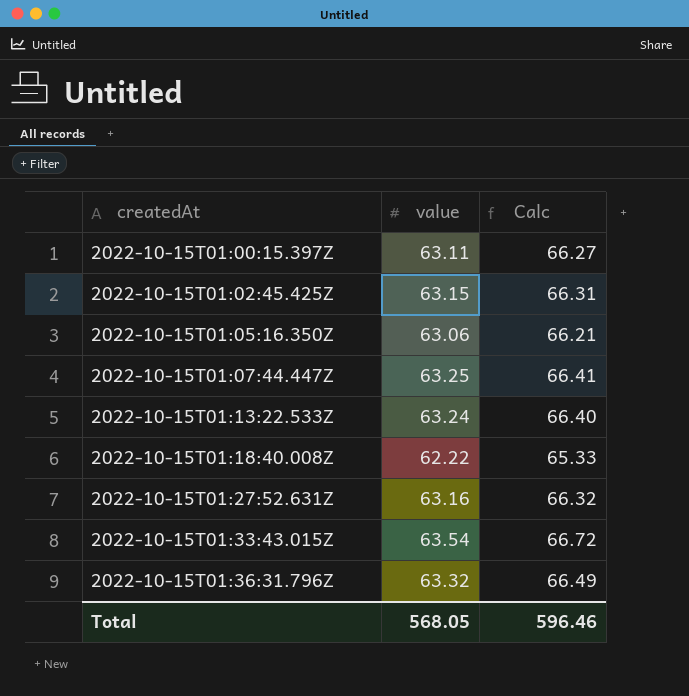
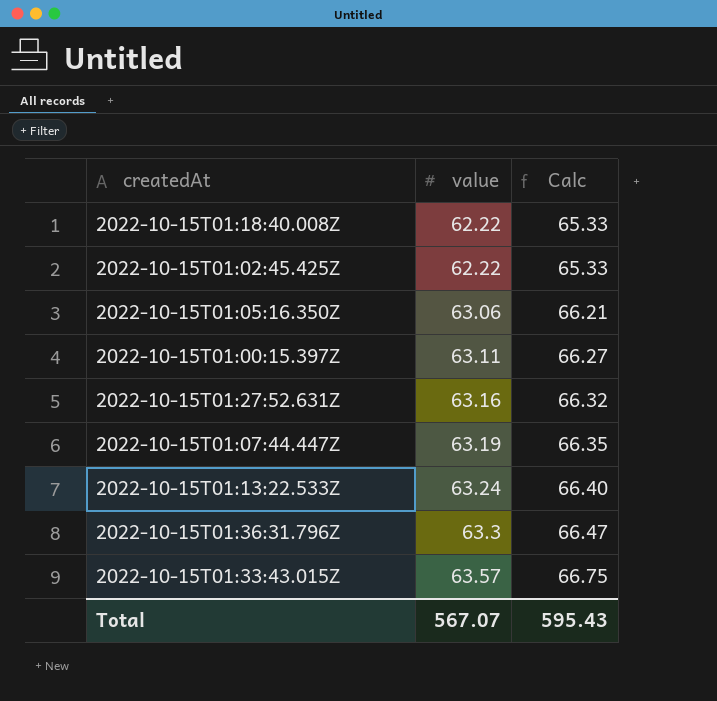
row order: createdAt ascending -> value ascending
2022-10-15T01:02:45.425Z | value: 63.15 -> 62.22
2022-10-15T01:02:45.425Z | Calc: 66.31 -> 65.33
2022-10-15T01:07:44.447Z | value: 63.25 -> 63.19
2022-10-15T01:07:44.447Z | Calc: 66.41 -> 66.35
2022-10-15T01:36:31.796Z | value: 63.32 -> 63.3
2022-10-15T01:36:31.796Z | Calc: 66.49 -> 66.47
2022-10-15T01:33:43.015Z | value: 63.54 -> 63.57
2022-10-15T01:33:43.015Z | Calc: 66.72 -> 66.75
Total | value: 568.05 -> 567.07
Total | Calc: 596.46 -> 595.43

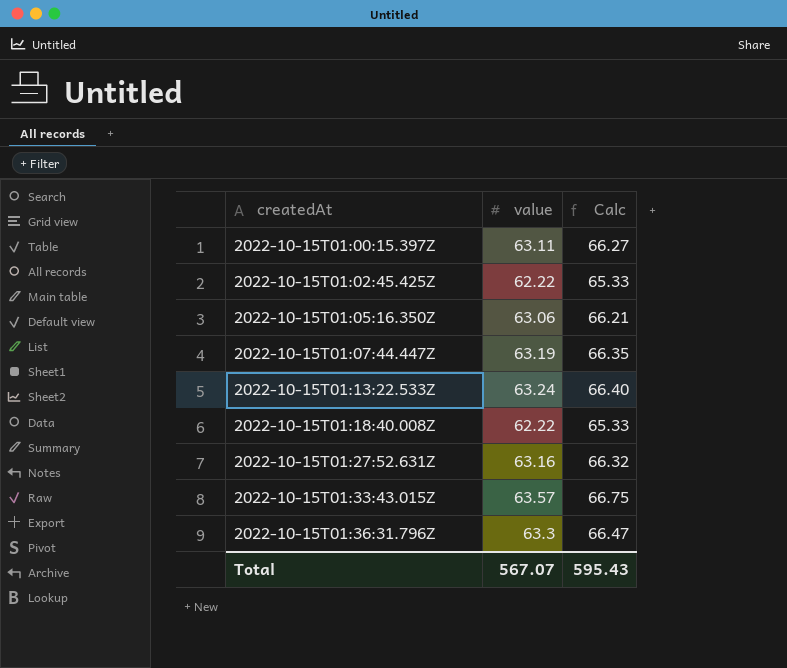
row order: value ascending -> createdAt ascending

